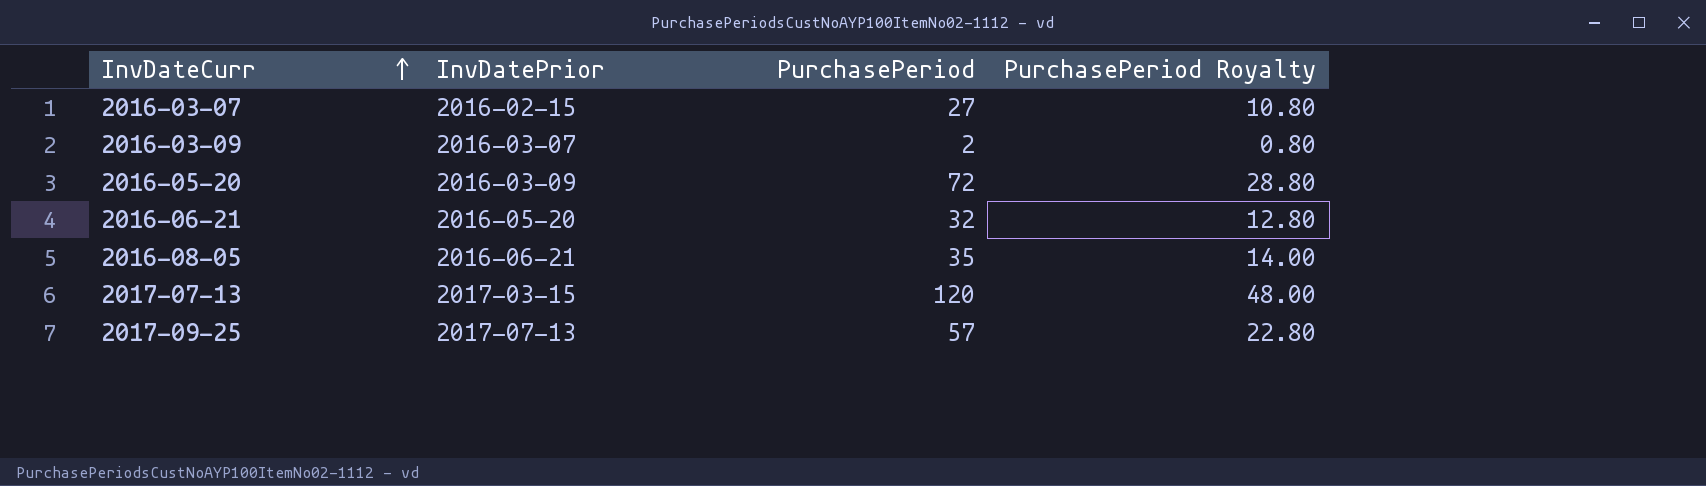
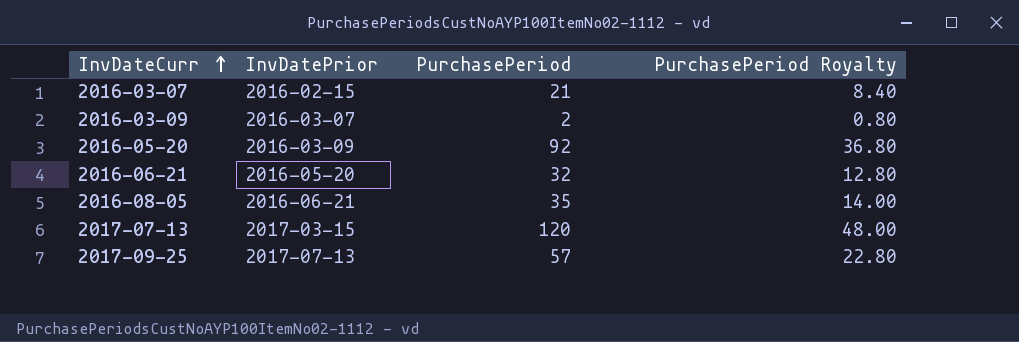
2016-03-07 | PurchasePeriod: 27 -> 21
2016-03-07 | PurchasePeriod Royalty: 10.80 -> 8.40
2016-05-20 | PurchasePeriod: 72 -> 92
2016-05-20 | PurchasePeriod Royalty: 28.80 -> 36.80

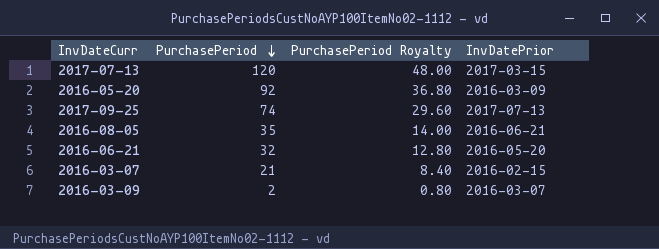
row order: InvDateCurr ascending -> PurchasePeriod descending
column InvDatePrior | position: 2 -> 4
2017-09-25 | PurchasePeriod: 57 -> 74
2017-09-25 | PurchasePeriod Royalty: 22.80 -> 29.60

